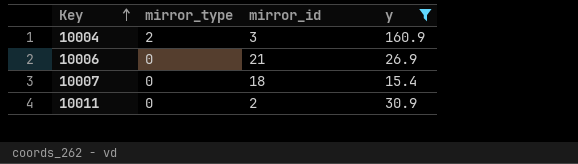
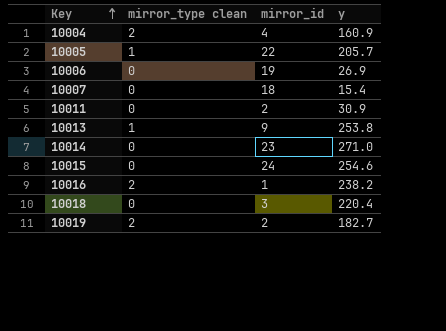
filter: y <= 160.9 -> none
column name: mirror_type -> mirror_type clean
10004 | mirror_id: 3 -> 4
10006 | mirror_id: 21 -> 19

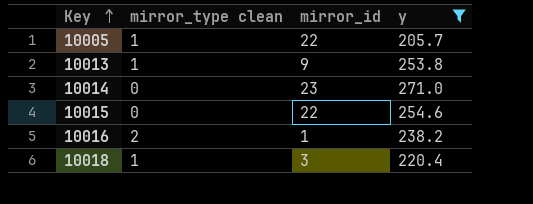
filter: none -> y >= 205.7
10015 | mirror_id: 24 -> 22
10018 | mirror_type clean: 0 -> 1

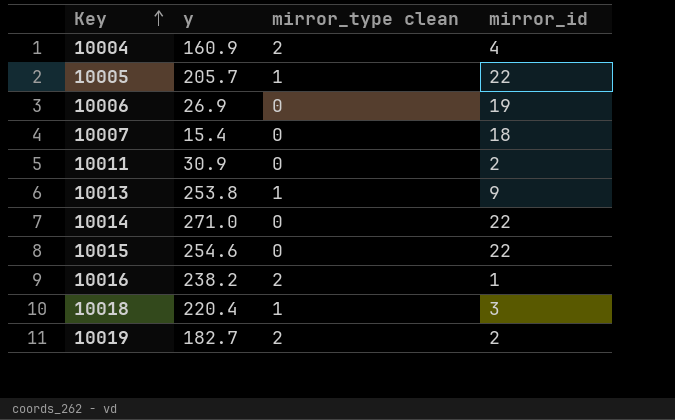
filter: y >= 205.7 -> none
column y | position: 4 -> 2
10014 | mirror_id: 23 -> 22

